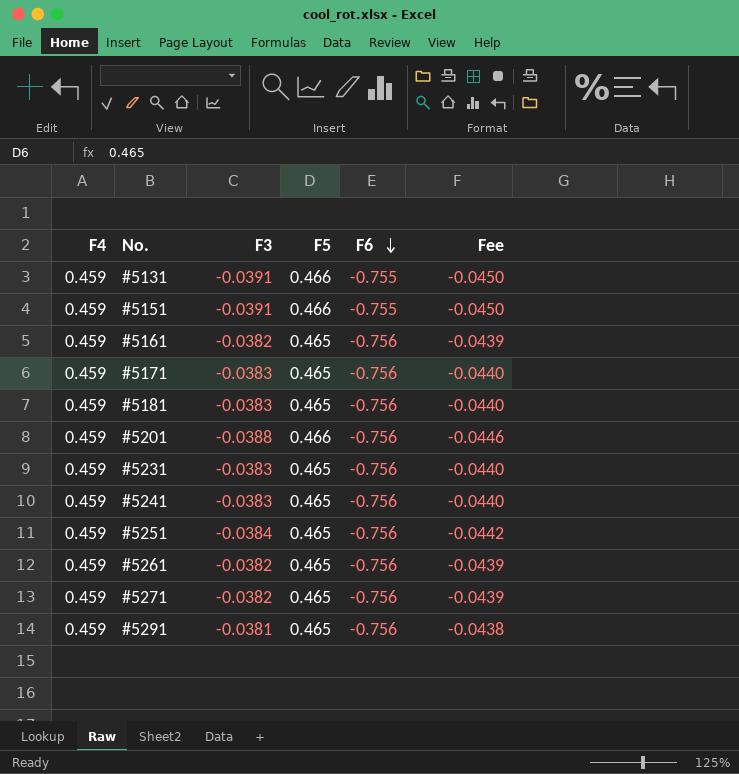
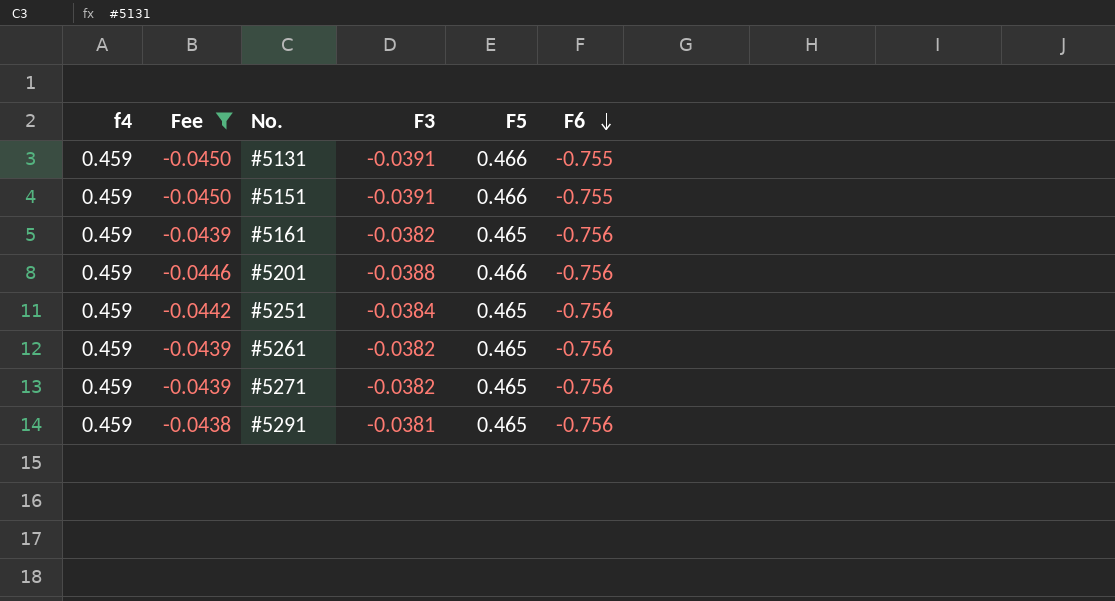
filter: none -> Fee != -0.0440
column name: F4 -> f4
column Fee | position: 6 -> 2

